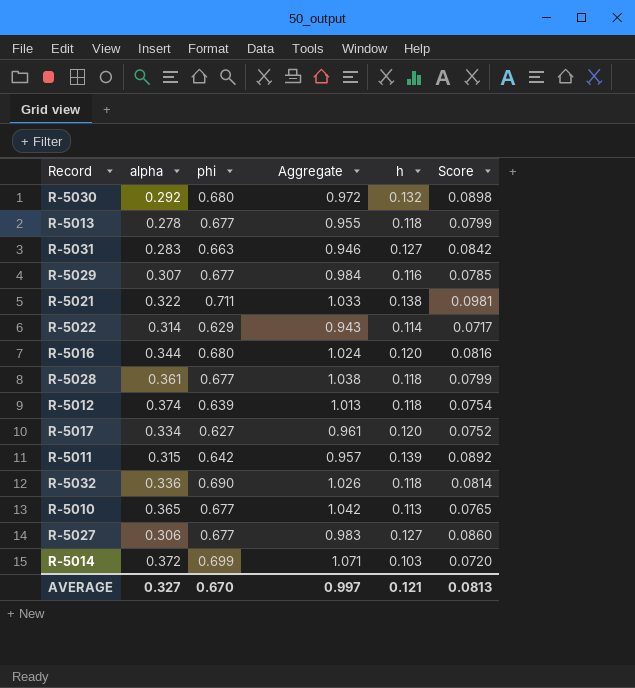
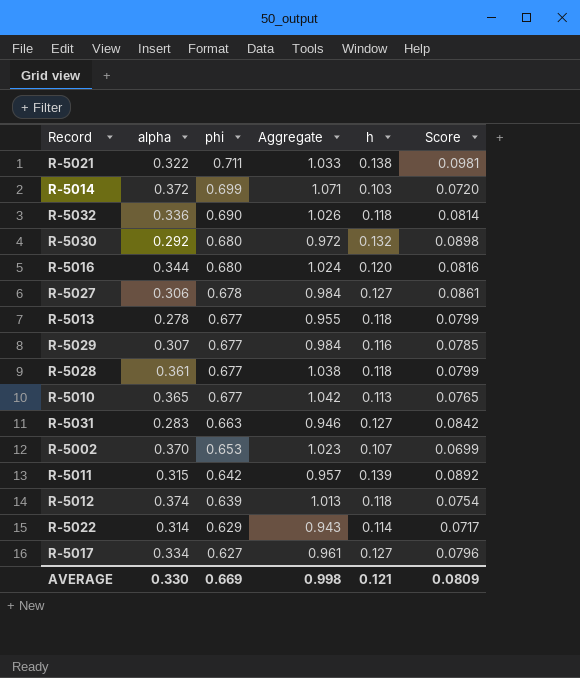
row order: none -> phi descending
R-5027 | phi: 0.677 -> 0.678
R-5027 | Aggregate: 0.983 -> 0.984
R-5027 | Score: 0.0860 -> 0.0861
row R-5002: none -> 0.370 | 0.653 | 1.023 | 0.107 | 0.0699
R-5017 | h: 0.120 -> 0.127
R-5017 | Score: 0.0752 -> 0.0796
AVERAGE | alpha: 0.327 -> 0.330
AVERAGE | phi: 0.670 -> 0.669
AVERAGE | Aggregate: 0.997 -> 0.998
AVERAGE | Score: 0.0813 -> 0.0809

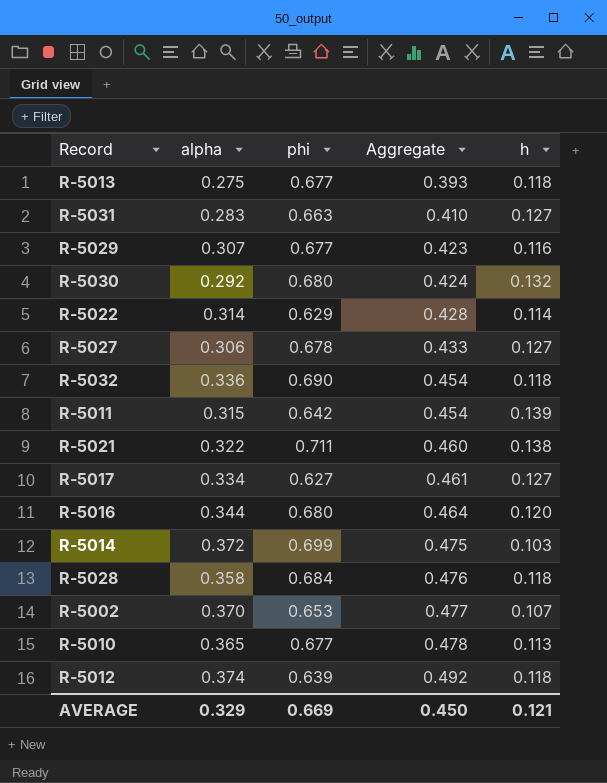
row order: phi descending -> Aggregate ascending
column Score | formula: [phi] * [h] -> none
column Aggregate | formula: [alpha] + [phi] -> [alpha] + [h]
R-5013 | alpha: 0.278 -> 0.275
R-5028 | alpha: 0.361 -> 0.358
R-5028 | phi: 0.677 -> 0.684
AVERAGE | alpha: 0.330 -> 0.329
AVERAGE | Aggregate: 0.998 -> 0.450

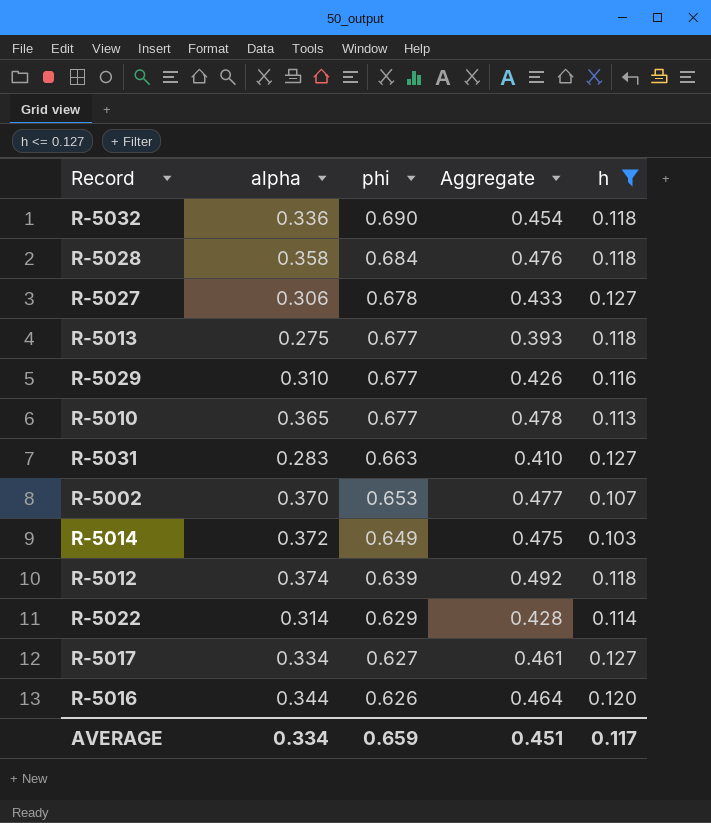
filter: none -> h <= 0.127
row order: Aggregate ascending -> phi descending
R-5029 | alpha: 0.307 -> 0.310
R-5029 | Aggregate: 0.423 -> 0.426
R-5014 | phi: 0.699 -> 0.649
R-5016 | phi: 0.680 -> 0.626
AVERAGE | alpha: 0.329 -> 0.334
AVERAGE | phi: 0.669 -> 0.659
AVERAGE | Aggregate: 0.450 -> 0.451
AVERAGE | h: 0.121 -> 0.117

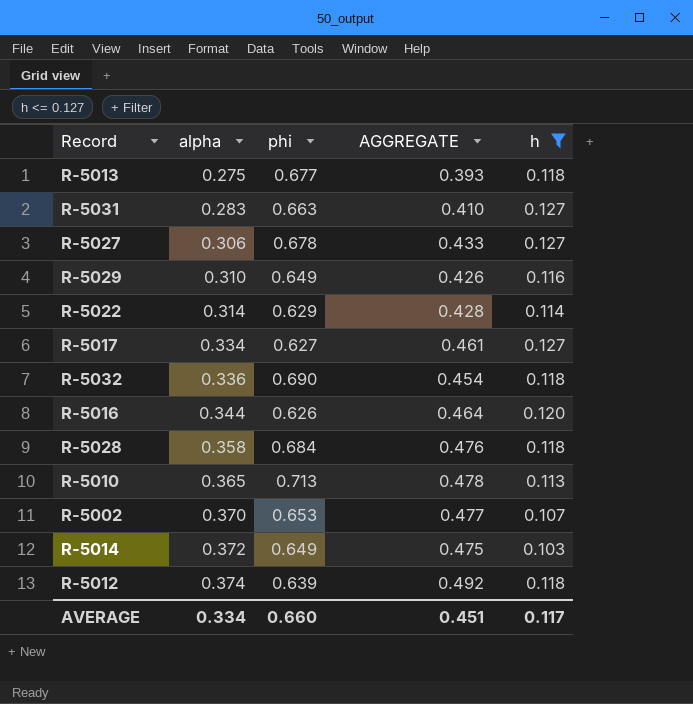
row order: phi descending -> alpha ascending
column name: Aggregate -> AGGREGATE
R-5029 | phi: 0.677 -> 0.649
R-5010 | phi: 0.677 -> 0.713
AVERAGE | phi: 0.659 -> 0.660

